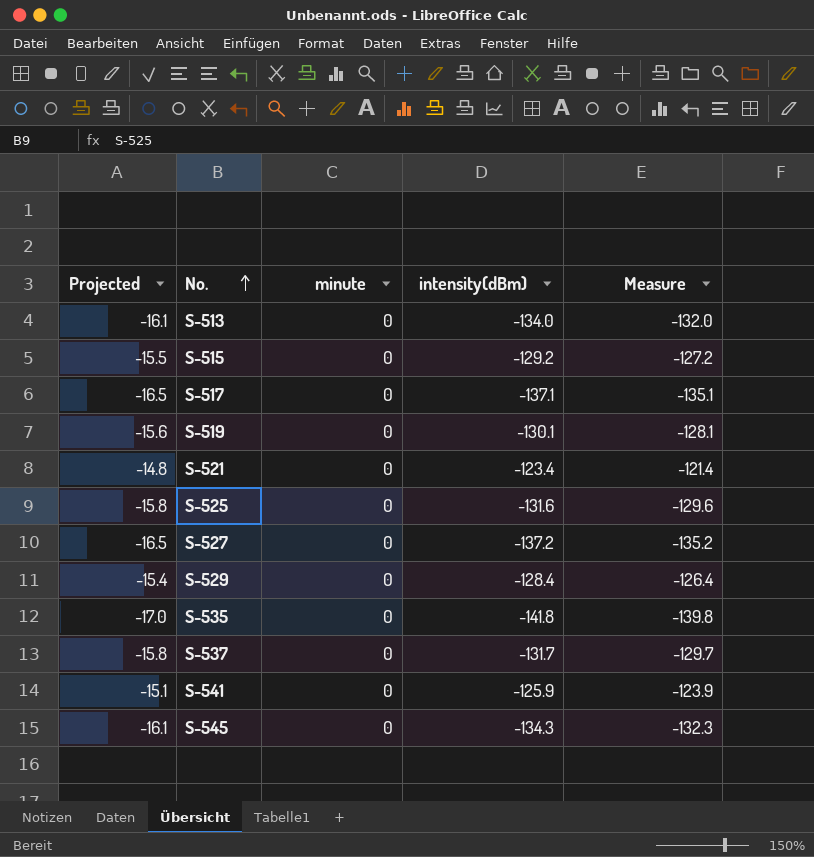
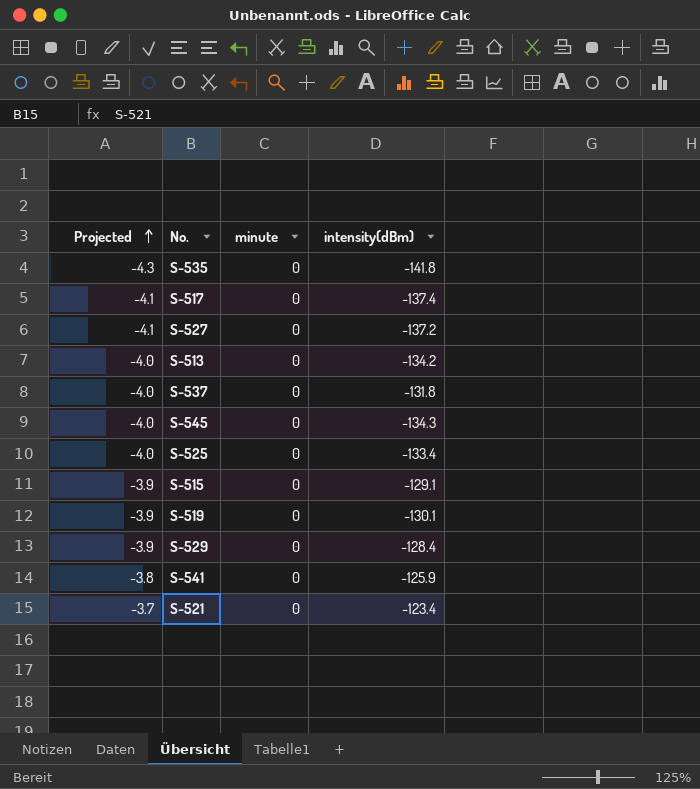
row order: No. ascending -> Projected ascending
column Measure | formula: [intensity(dBm)] + 2 -> none
column Projected | formula: [intensity(dBm)] * 0.12 -> [intensity(dBm)] * 0.03
S-517 | intensity(dBm): -137.1 -> -137.4
S-513 | intensity(dBm): -134.0 -> -134.2
S-537 | intensity(dBm): -131.7 -> -131.8
S-525 | intensity(dBm): -131.6 -> -133.4
S-515 | intensity(dBm): -129.2 -> -129.1

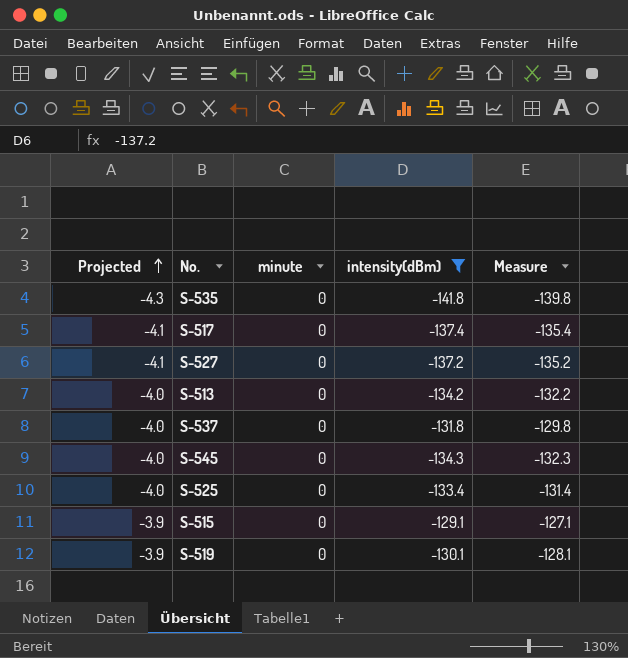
filter: none -> intensity(dBm) <= -129.1
column Measure | formula: none -> [intensity(dBm)] + 2

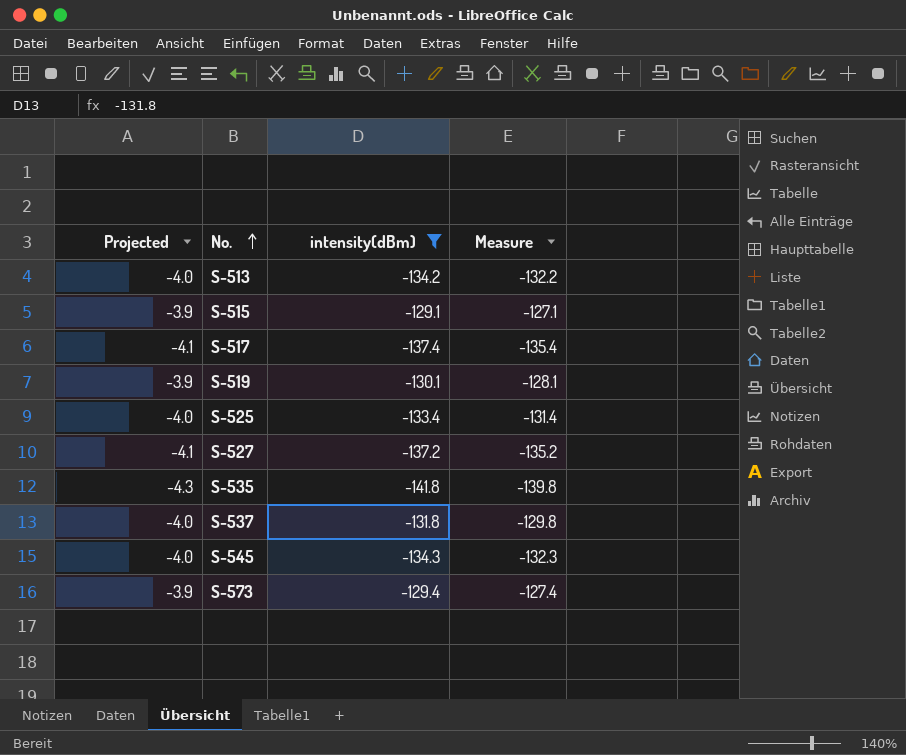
row order: Projected ascending -> No. ascending
column minute | position: 3 -> none
row S-573: none -> -3.9 | -129.4 | -127.4

